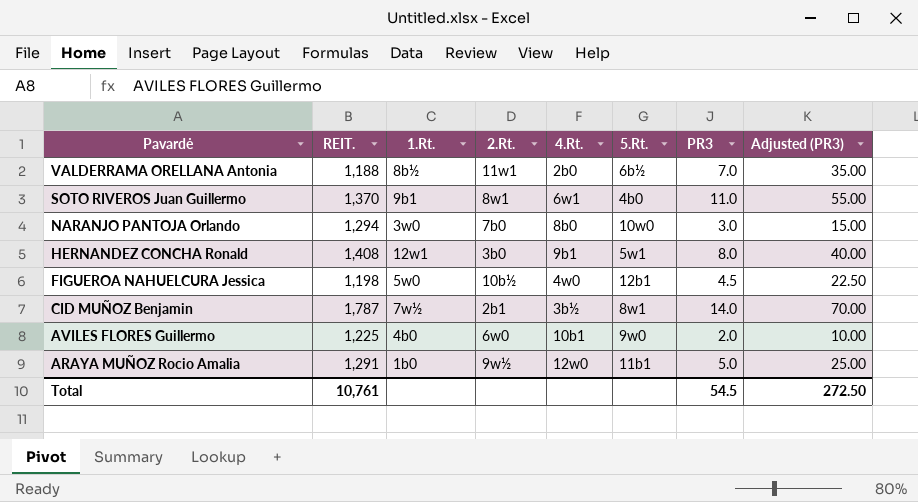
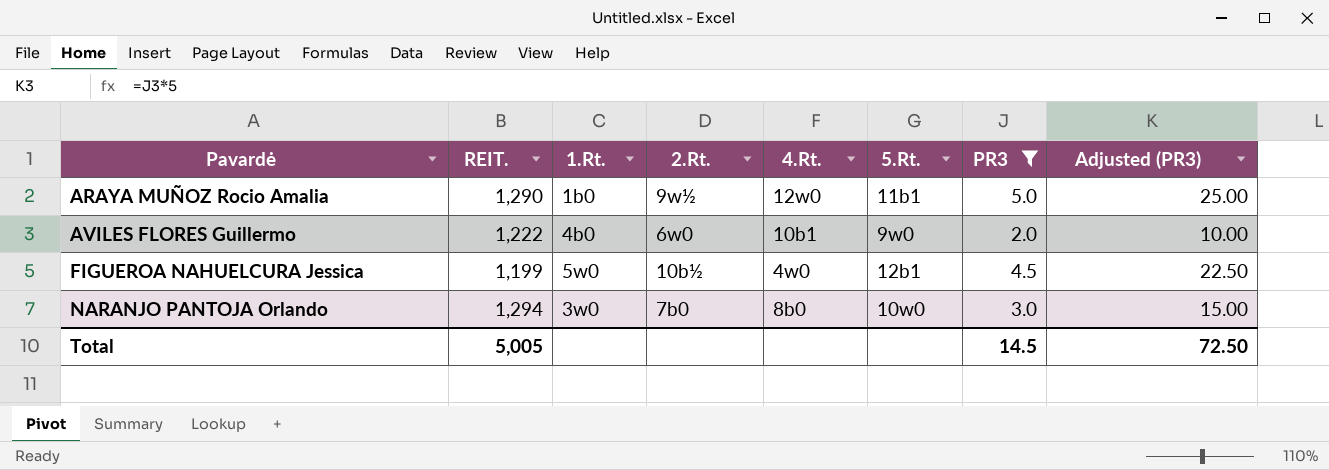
filter: none -> PR3 <= 5.0
row order: Pavardė descending -> Pavardė ascending
ARAYA MUÑOZ Rocio Amalia | REIT.: 1,291 -> 1,290
AVILES FLORES Guillermo | REIT.: 1,225 -> 1,222
FIGUEROA NAHUELCURA Jessica | REIT.: 1,198 -> 1,199
Total | REIT.: 10,761 -> 5,005
Total | PR3: 54.5 -> 14.5
Total | Adjusted (PR3): 272.50 -> 72.50

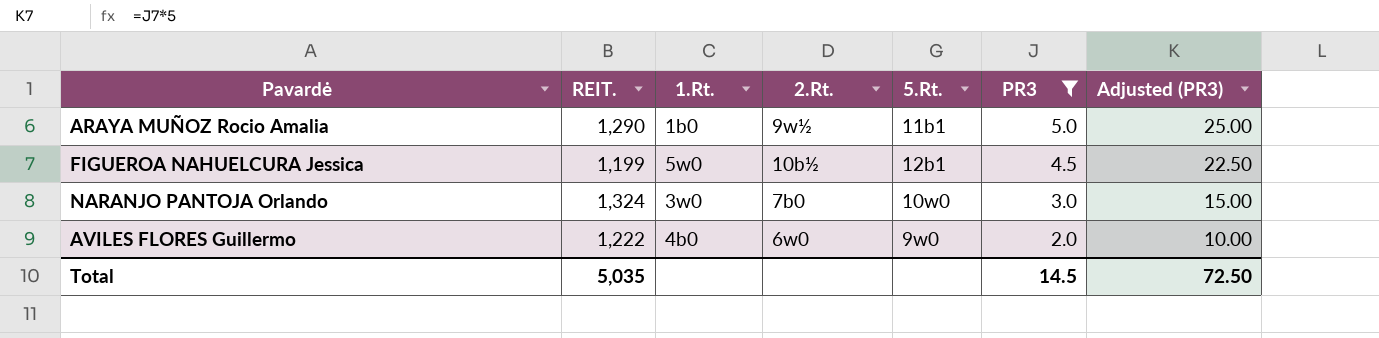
row order: Pavardė ascending -> PR3 descending
column 4.Rt. | position: 5 -> none
NARANJO PANTOJA Orlando | REIT.: 1,294 -> 1,324
Total | REIT.: 5,005 -> 5,035

